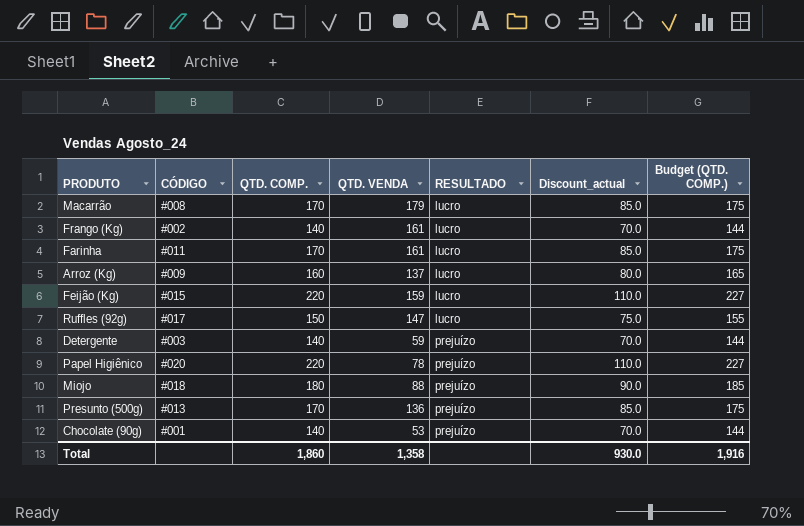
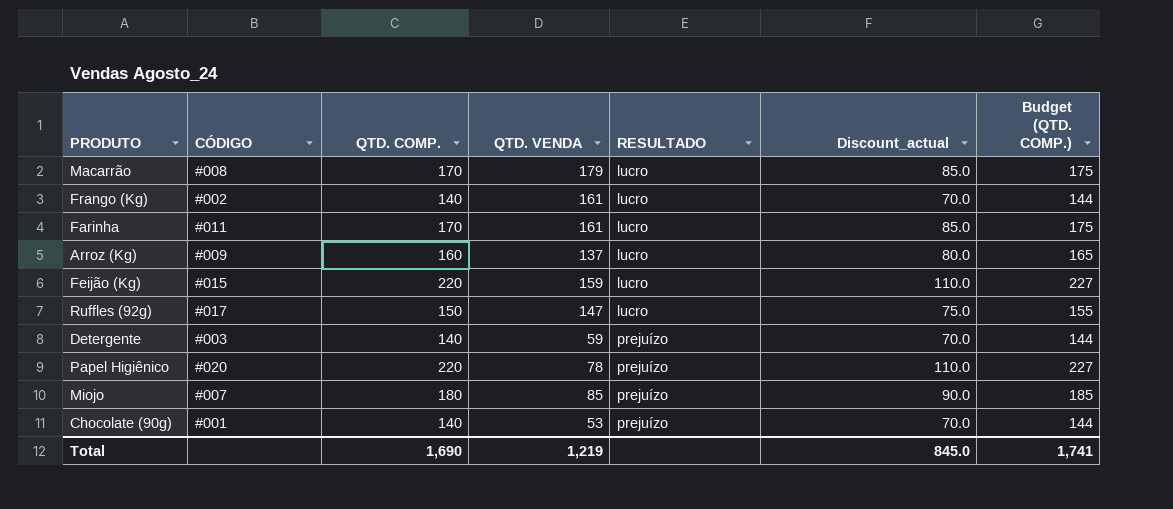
row Presunto (500g): #013 | 170 | 136 | prejuízo | 85.0 | 175 -> none
Miojo | CÓDIGO: #018 -> #007
Miojo | QTD. VENDA: 88 -> 85
Total | QTD. COMP.: 1,860 -> 1,690
Total | QTD. VENDA: 1,358 -> 1,219
Total | Discount_actual: 930.0 -> 845.0
Total | Budget (QTD. COMP.): 1,916 -> 1,741

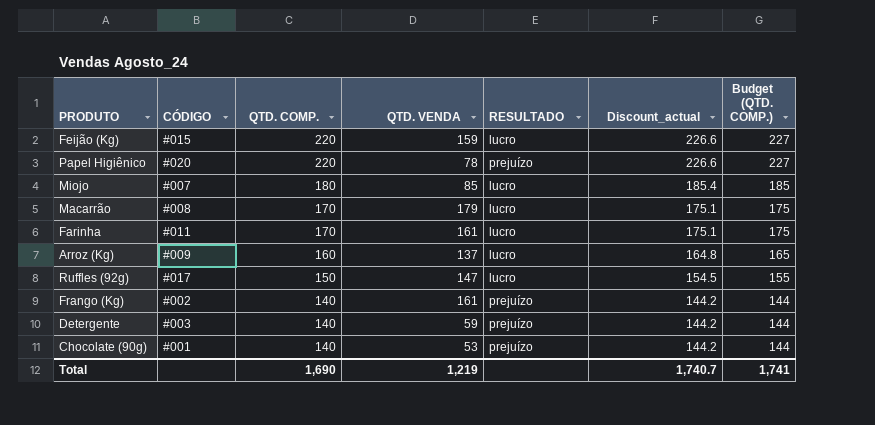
row order: RESULTADO ascending -> QTD. COMP. descending
column Discount_actual | formula: [QTD. COMP.] * 0.5 -> [QTD. COMP.] * 1.03
Miojo | RESULTADO: prejuízo -> lucro
Frango (Kg) | RESULTADO: lucro -> prejuízo
Total | Discount_actual: 845.0 -> 1,740.7

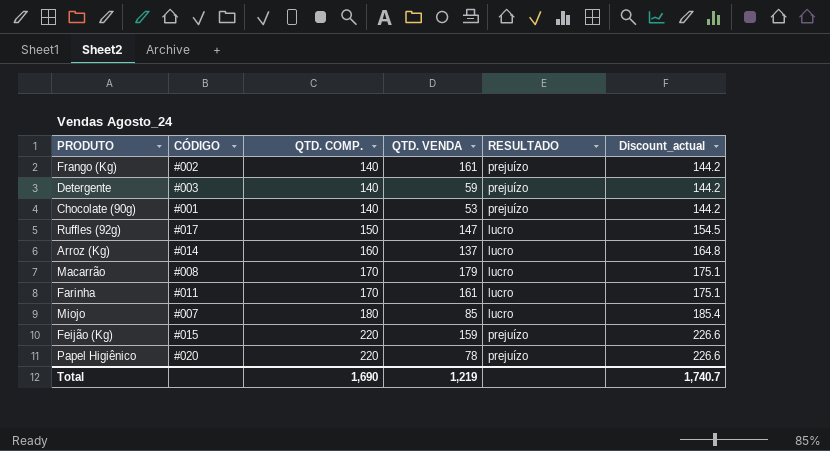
row order: QTD. COMP. descending -> QTD. COMP. ascending
column Budget (QTD. COMP.) | formula: [QTD. COMP.] * 1.03 -> none
Arroz (Kg) | CÓDIGO: #009 -> #014
Feijão (Kg) | RESULTADO: lucro -> prejuízo

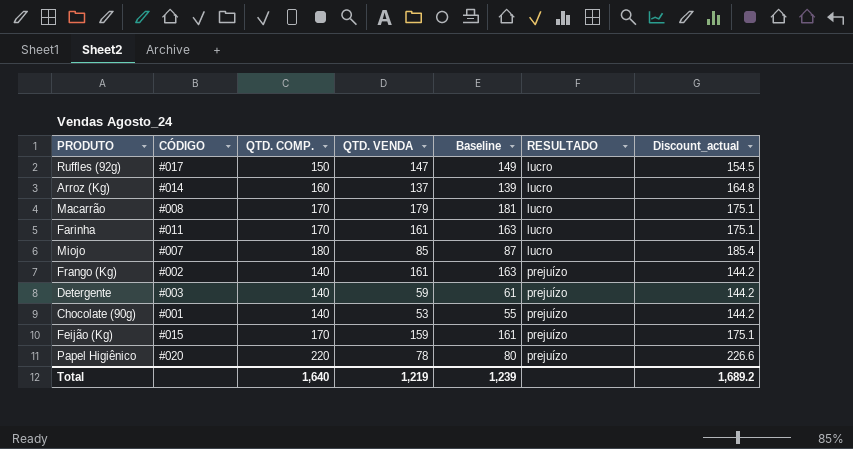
row order: QTD. COMP. ascending -> RESULTADO ascending
column Baseline | formula: none -> [QTD. VENDA] + 2
Feijão (Kg) | QTD. COMP.: 220 -> 170
Feijão (Kg) | Discount_actual: 226.6 -> 175.1
Total | QTD. COMP.: 1,690 -> 1,640
Total | Discount_actual: 1,740.7 -> 1,689.2

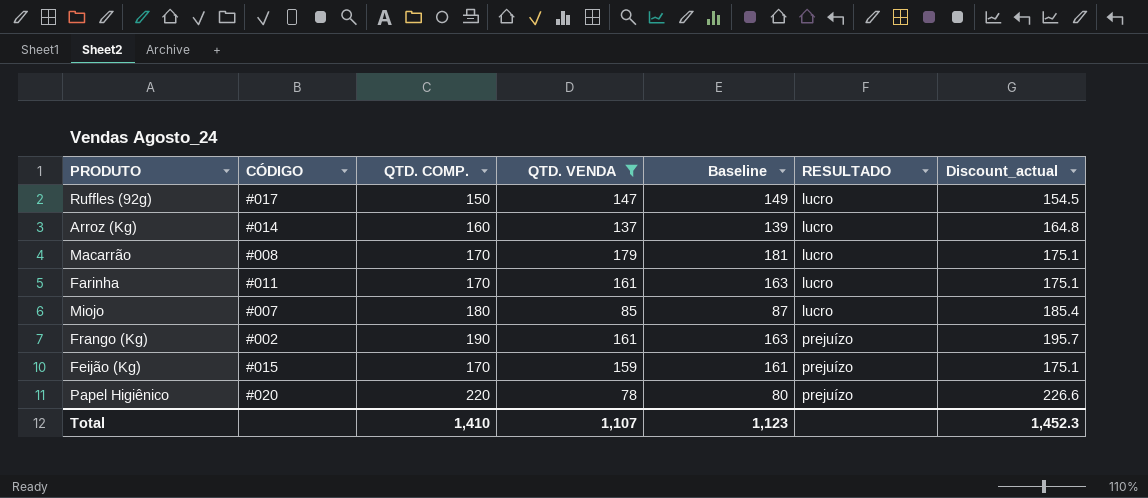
filter: none -> QTD. VENDA >= 78
Frango (Kg) | QTD. COMP.: 140 -> 190
Frango (Kg) | Discount_actual: 144.2 -> 195.7
Total | QTD. COMP.: 1,640 -> 1,410
Total | QTD. VENDA: 1,219 -> 1,107
Total | Baseline: 1,239 -> 1,123
Total | Discount_actual: 1,689.2 -> 1,452.3

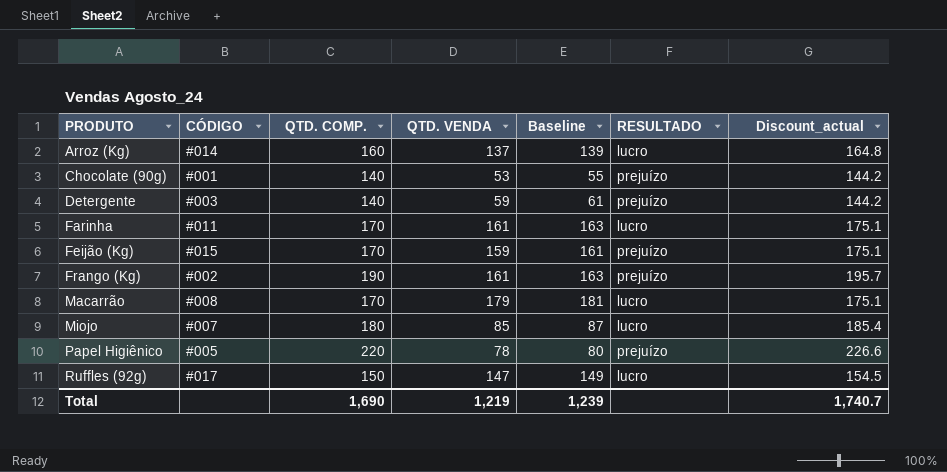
filter: QTD. VENDA >= 78 -> none
row order: RESULTADO ascending -> PRODUTO ascending
Papel Higiênico | CÓDIGO: #020 -> #005
Total | QTD. COMP.: 1,410 -> 1,690
Total | QTD. VENDA: 1,107 -> 1,219
Total | Baseline: 1,123 -> 1,239
Total | Discount_actual: 1,452.3 -> 1,740.7

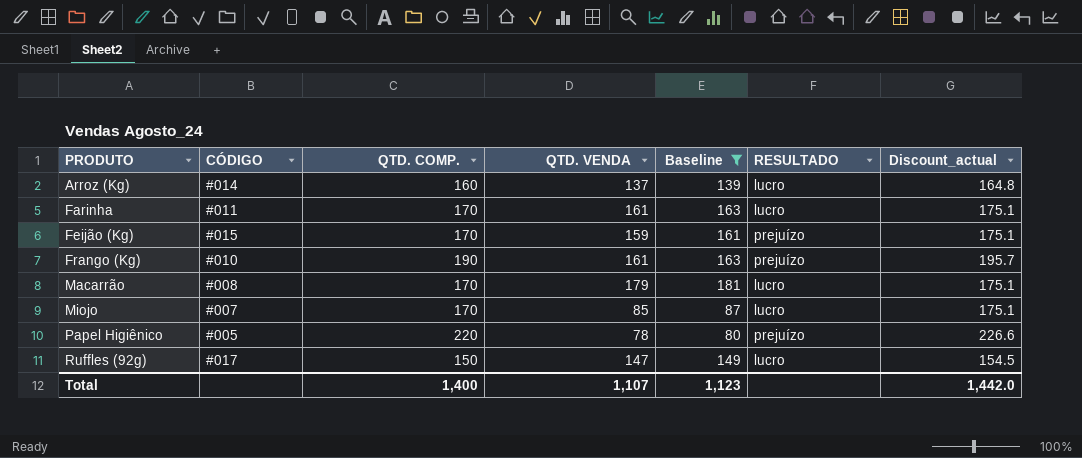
filter: none -> Baseline >= 80
Frango (Kg) | CÓDIGO: #002 -> #010
Miojo | QTD. COMP.: 180 -> 170
Miojo | Discount_actual: 185.4 -> 175.1
Total | QTD. COMP.: 1,690 -> 1,400
Total | QTD. VENDA: 1,219 -> 1,107
Total | Baseline: 1,239 -> 1,123
Total | Discount_actual: 1,740.7 -> 1,442.0

